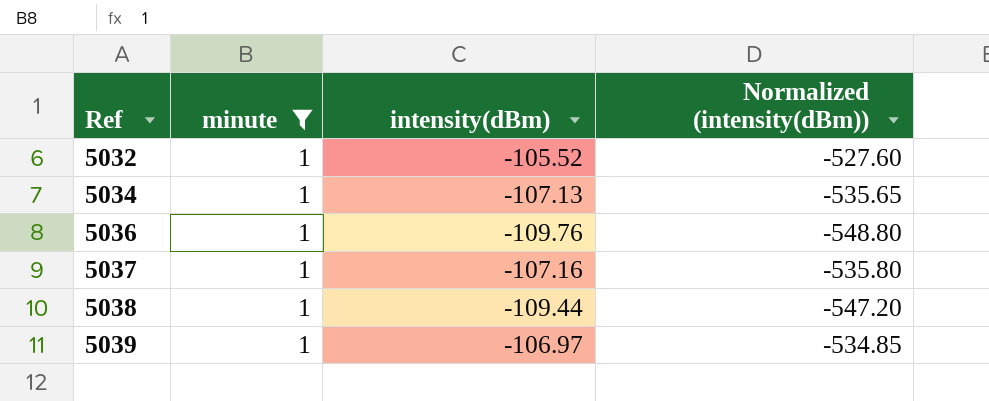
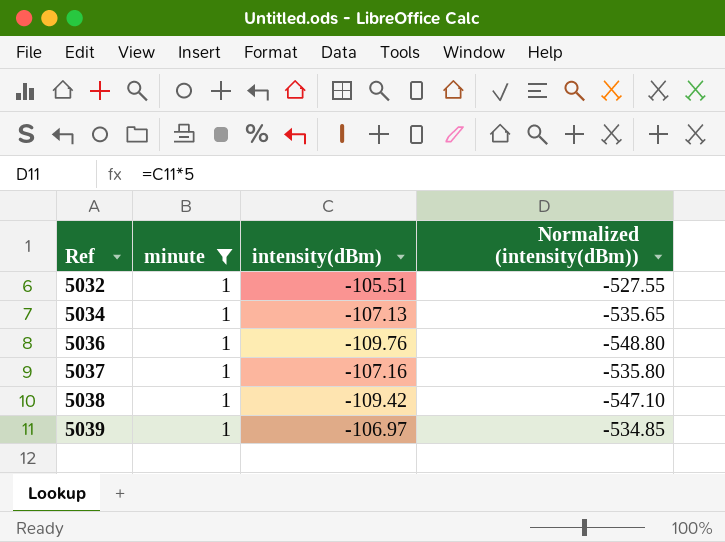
5032 | intensity(dBm): -105.52 -> -105.51
5032 | Normalized (intensity(dBm)): -527.60 -> -527.55
5038 | intensity(dBm): -109.44 -> -109.42
5038 | Normalized (intensity(dBm)): -547.20 -> -547.10

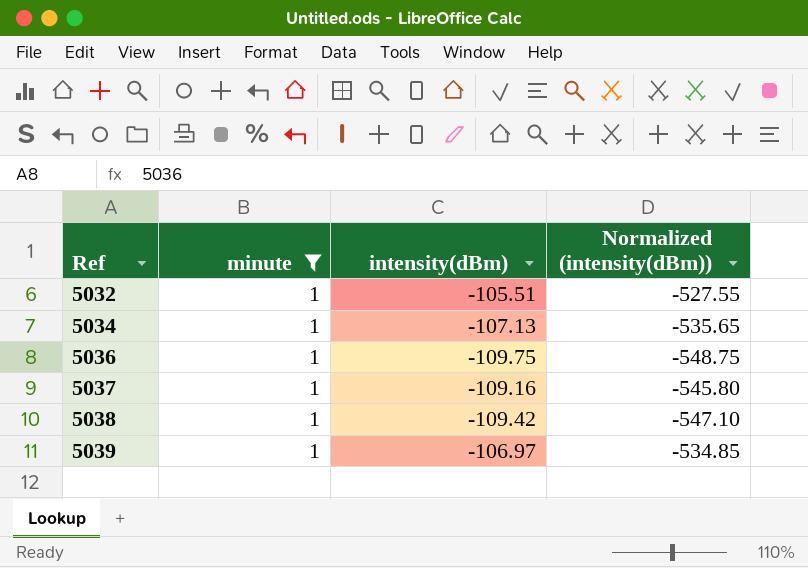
5036 | intensity(dBm): -109.76 -> -109.75
5036 | Normalized (intensity(dBm)): -548.80 -> -548.75
5037 | intensity(dBm): -107.16 -> -109.16
5037 | Normalized (intensity(dBm)): -535.80 -> -545.80

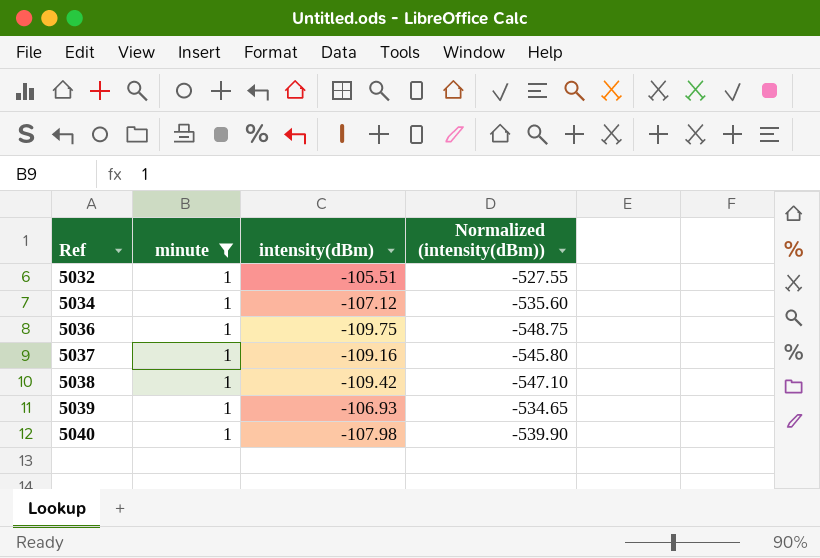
5034 | intensity(dBm): -107.13 -> -107.12
5034 | Normalized (intensity(dBm)): -535.65 -> -535.60
5039 | intensity(dBm): -106.97 -> -106.93
5039 | Normalized (intensity(dBm)): -534.85 -> -534.65
row 5040: none -> 1 | -107.98 | -539.90

